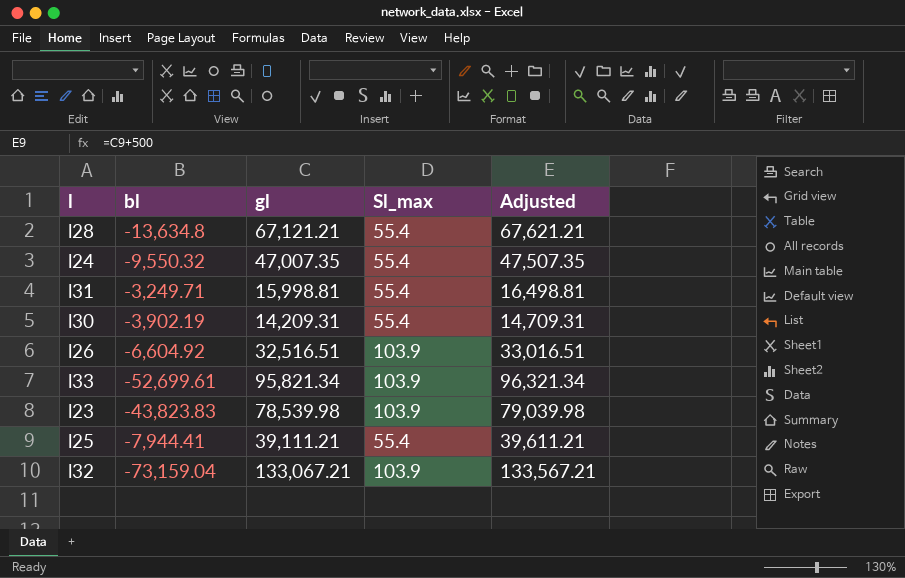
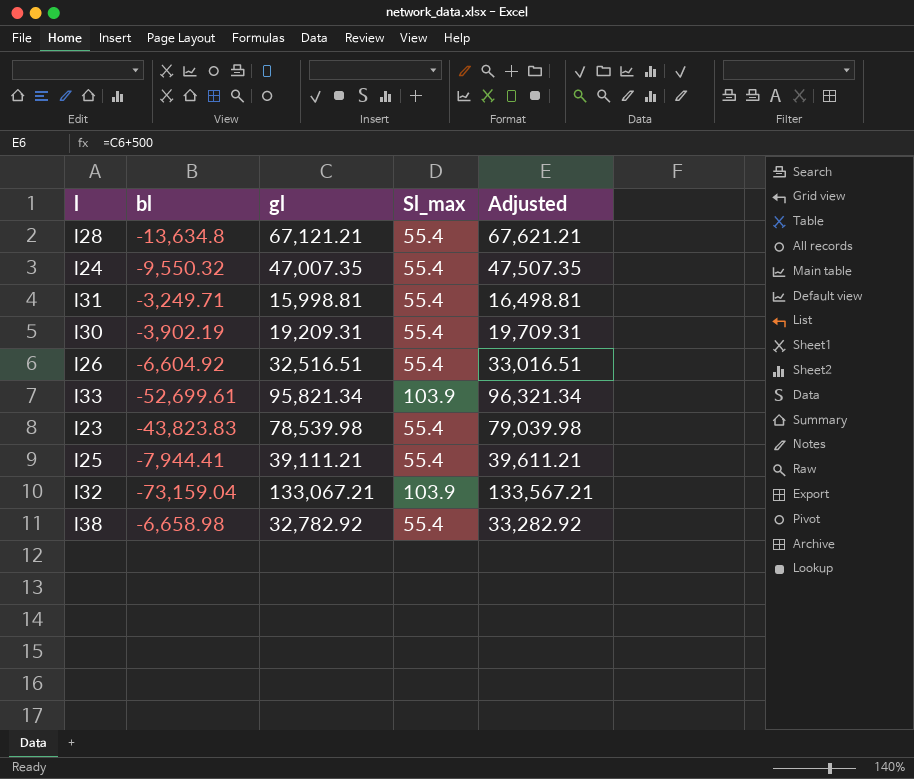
l30 | gl: 14,209.31 -> 19,209.31
l30 | Adjusted: 14,709.31 -> 19,709.31
l26 | Sl_max: 103.9 -> 55.4
l23 | Sl_max: 103.9 -> 55.4
row l38: none -> -6,658.98 | 32,782.92 | 55.4 | 33,282.92

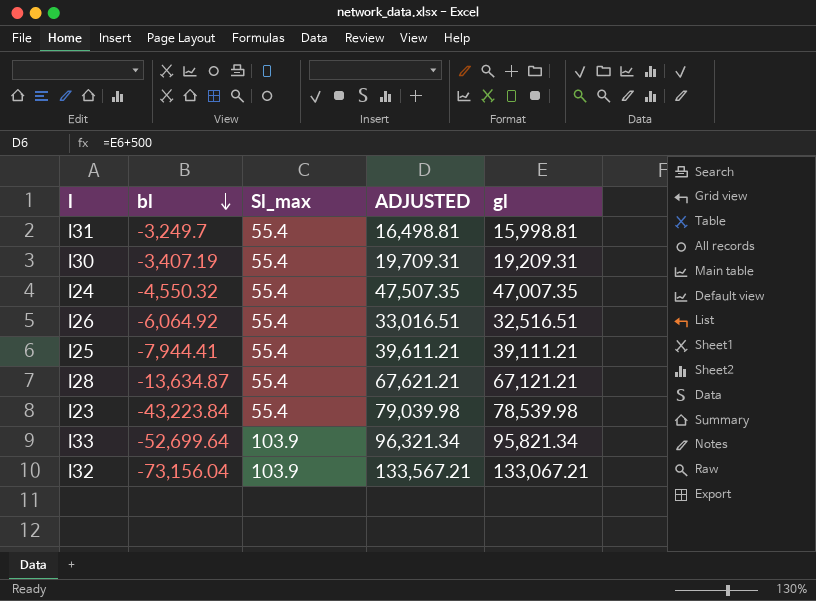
row order: none -> bl descending
column name: Adjusted -> ADJUSTED
column gl | position: 3 -> 5
row l38: -6,658.98 | 32,782.92 | 55.4 | 33,282.92 -> none
l31 | bl: -3,249.71 -> -3,249.7
l30 | bl: -3,902.19 -> -3,407.19
l24 | bl: -9,550.32 -> -4,550.32
l26 | bl: -6,604.92 -> -6,064.92
l28 | bl: -13,634.8 -> -13,634.87
l23 | bl: -43,823.83 -> -43,223.84
l33 | bl: -52,699.61 -> -52,699.64
l32 | bl: -73,159.04 -> -73,156.04

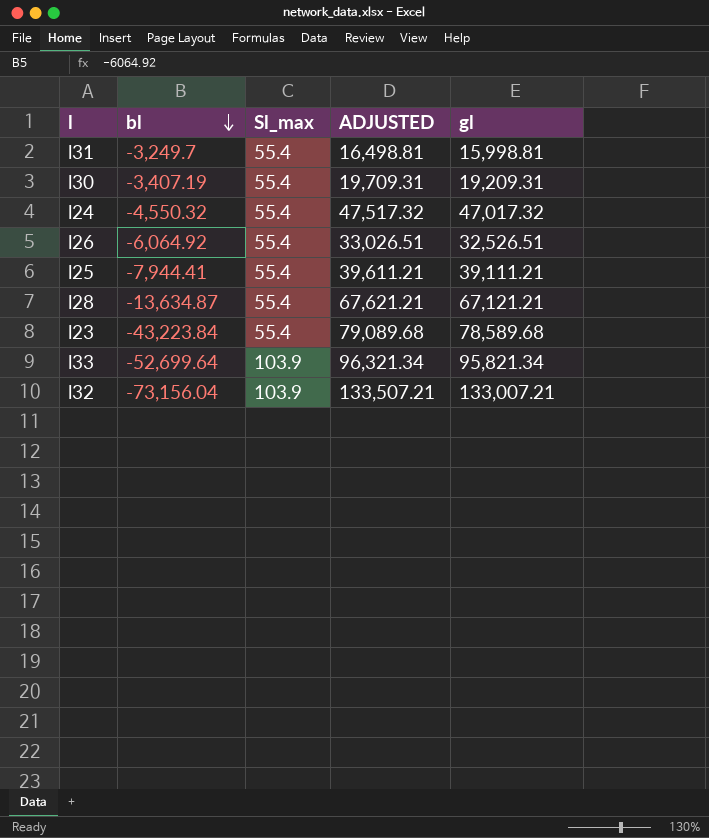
l24 | ADJUSTED: 47,507.35 -> 47,517.32
l24 | gl: 47,007.35 -> 47,017.32
l26 | ADJUSTED: 33,016.51 -> 33,026.51
l26 | gl: 32,516.51 -> 32,526.51
l23 | ADJUSTED: 79,039.98 -> 79,089.68
l23 | gl: 78,539.98 -> 78,589.68
l32 | ADJUSTED: 133,567.21 -> 133,507.21
l32 | gl: 133,067.21 -> 133,007.21

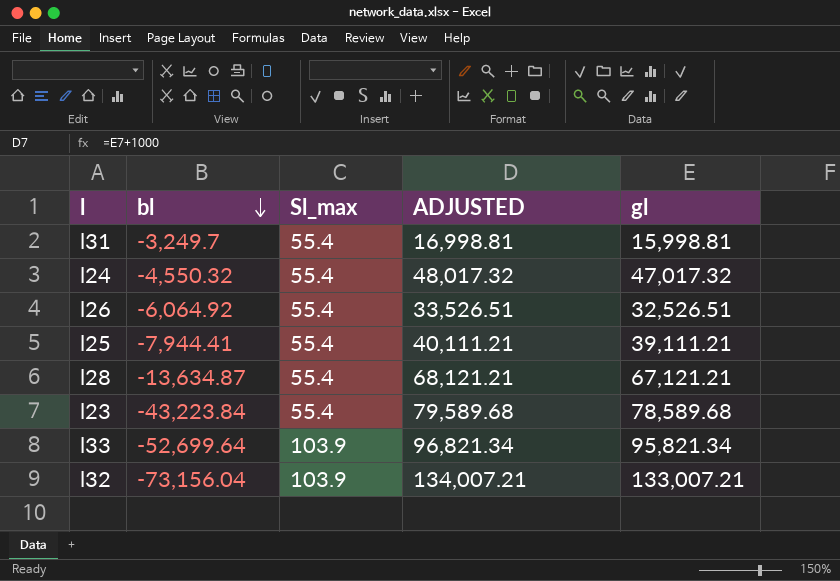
column ADJUSTED | formula: [gl] + 500 -> [gl] + 1000
row l30: -3,407.19 | 55.4 | 19,709.31 | 19,209.31 -> none

